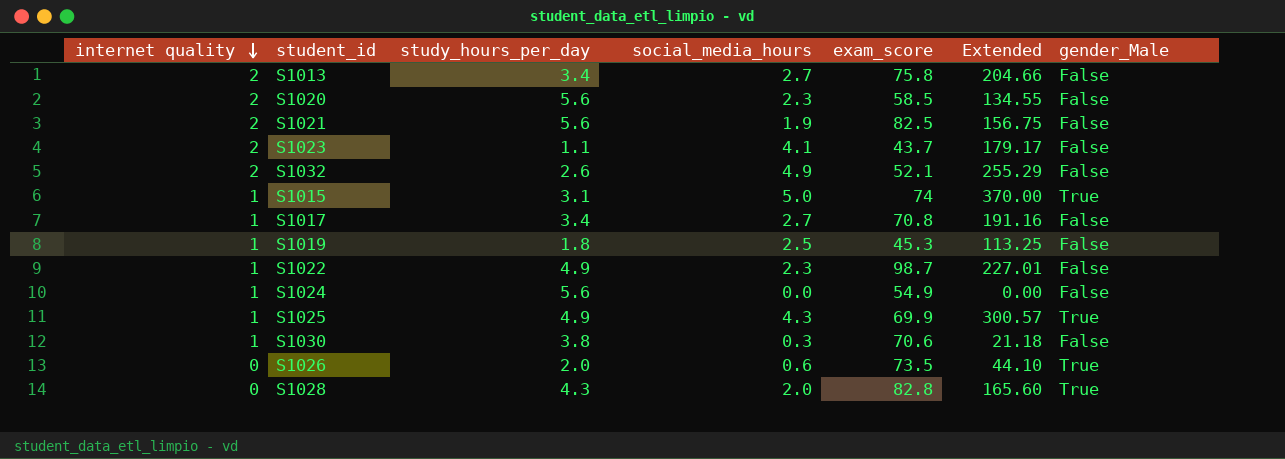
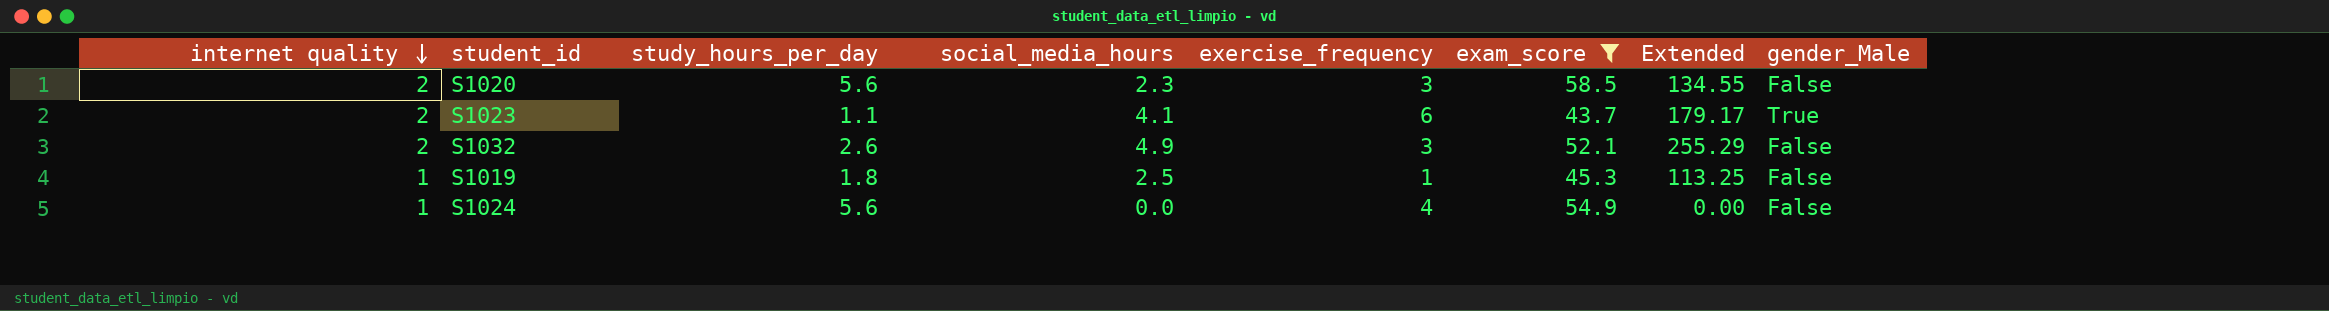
filter: none -> exam_score <= 58.5
column exercise_frequency | position: none -> 5
S1023 | gender_Male: False -> True

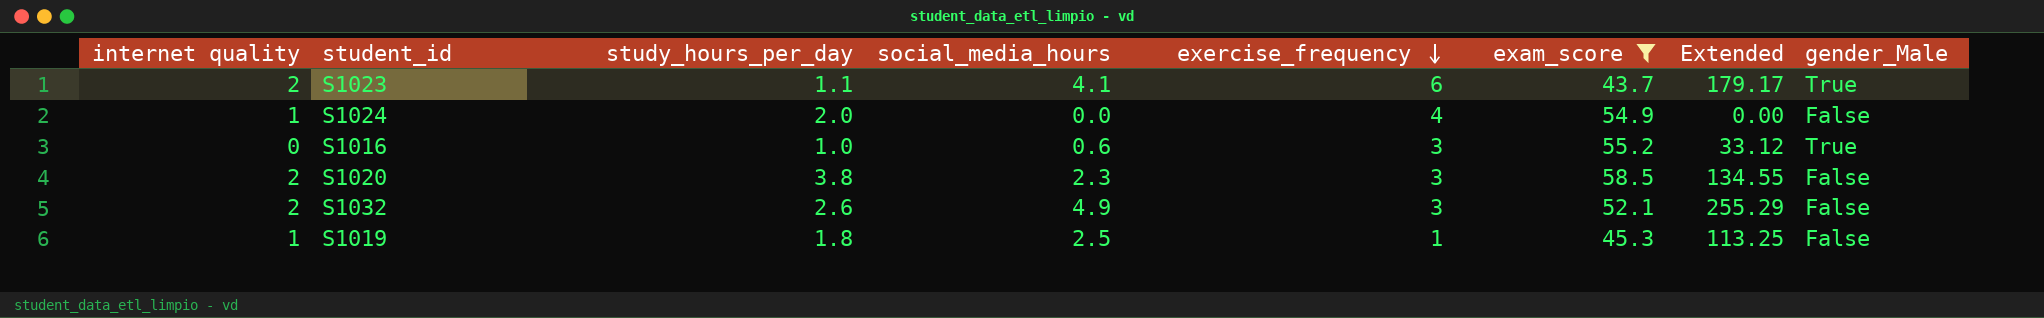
row order: internet quality descending -> exercise_frequency descending
S1024 | study_hours_per_day: 5.6 -> 2.0
row S1016: none -> 0 | 1.0 | 0.6 | 3 | 55.2 | 33.12 | True
S1020 | study_hours_per_day: 5.6 -> 3.8

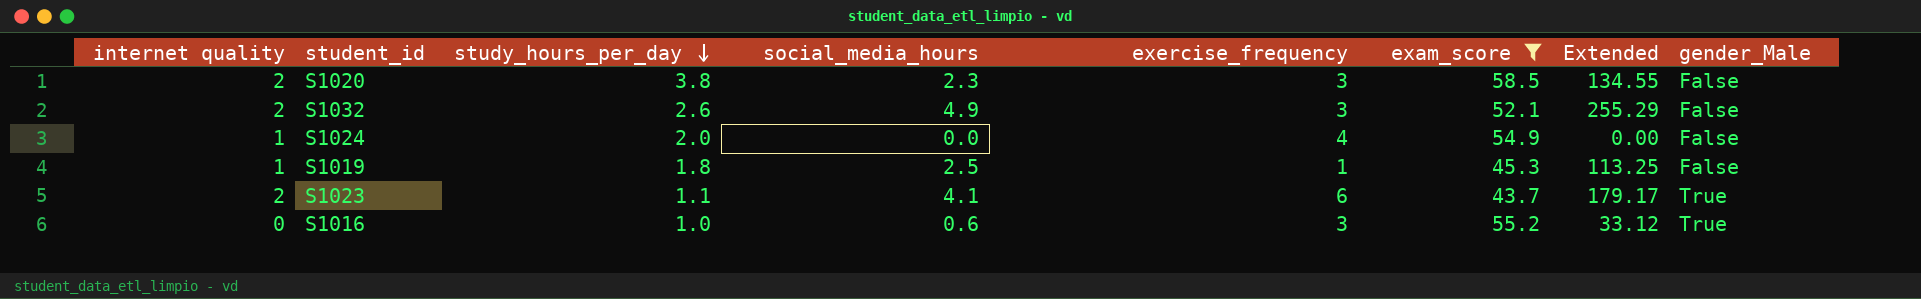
row order: exercise_frequency descending -> study_hours_per_day descending

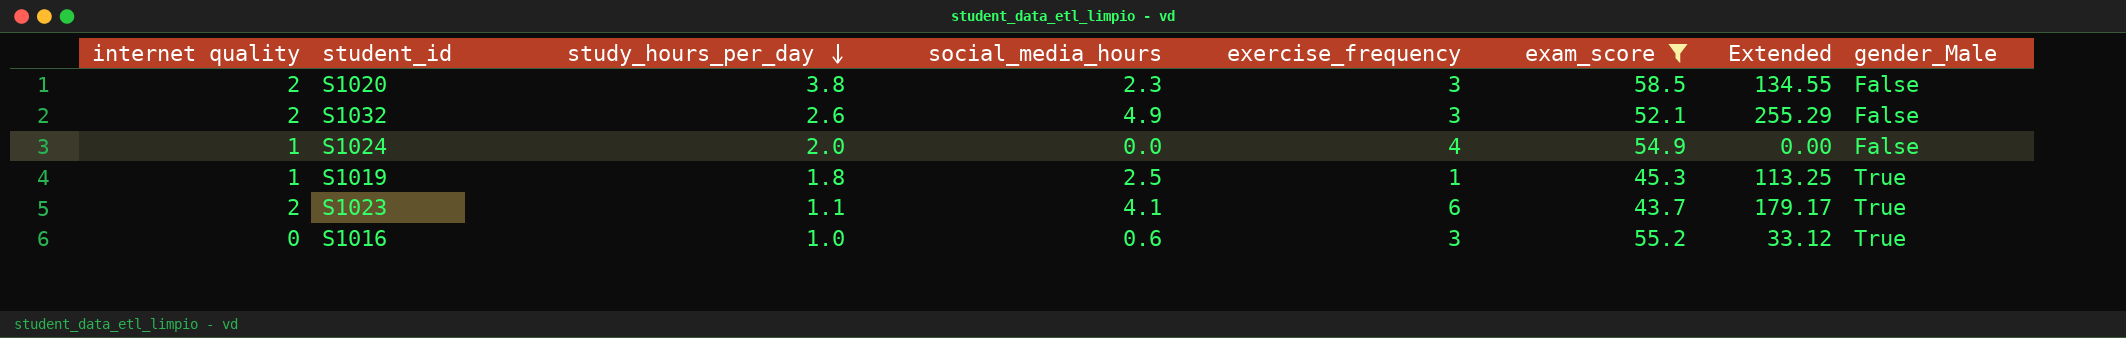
S1019 | gender_Male: False -> True

